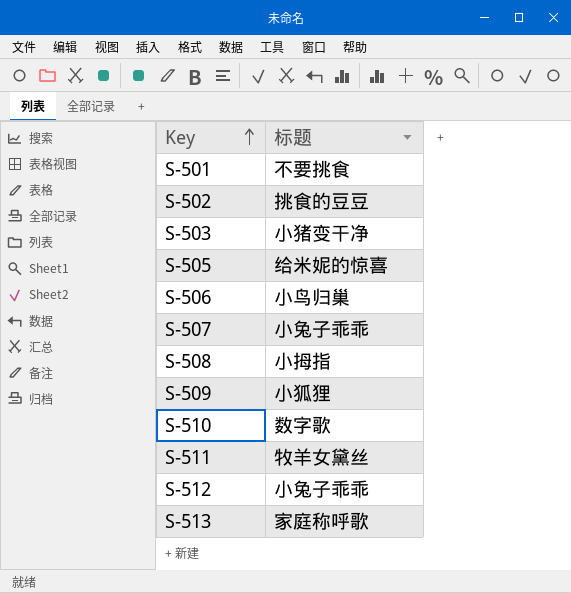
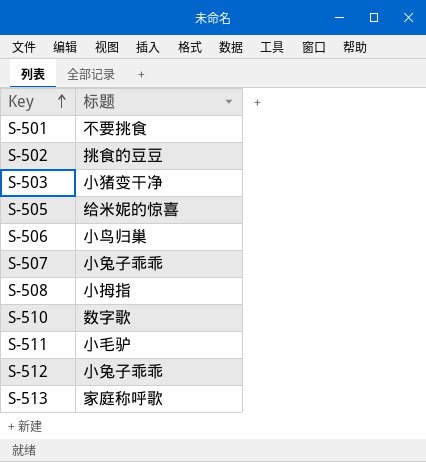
row S-509: 小狐狸 -> none
S-511 | 标题: 牧羊女黛丝 -> 小毛驴

